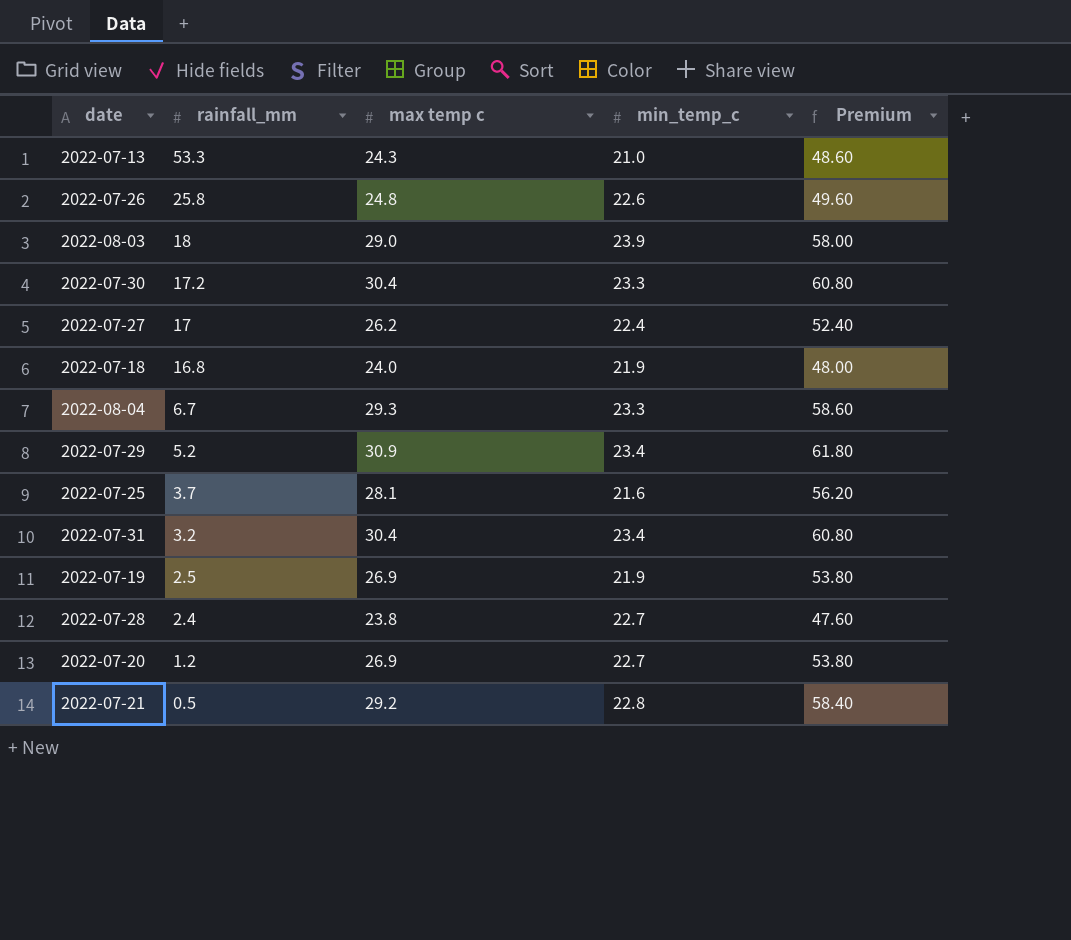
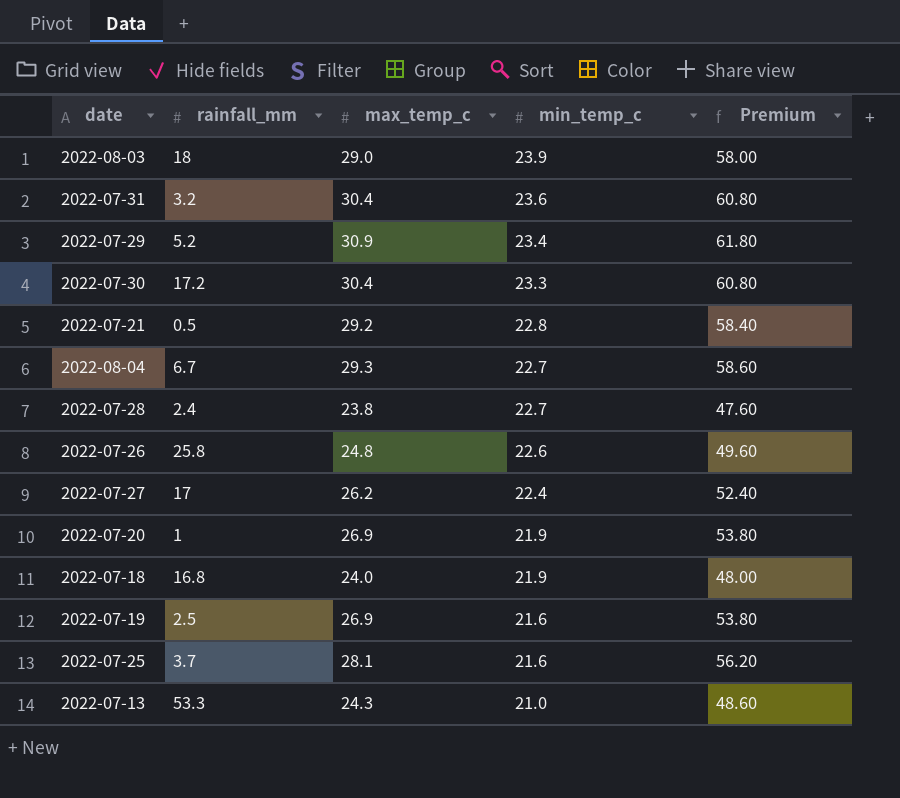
row order: rainfall_mm descending -> min_temp_c descending
column name: max temp c -> max_temp_c
2022-07-31 | min_temp_c: 23.4 -> 23.6
2022-08-04 | min_temp_c: 23.3 -> 22.7
2022-07-20 | rainfall_mm: 1.2 -> 1
2022-07-20 | min_temp_c: 22.7 -> 21.9
2022-07-19 | min_temp_c: 21.9 -> 21.6

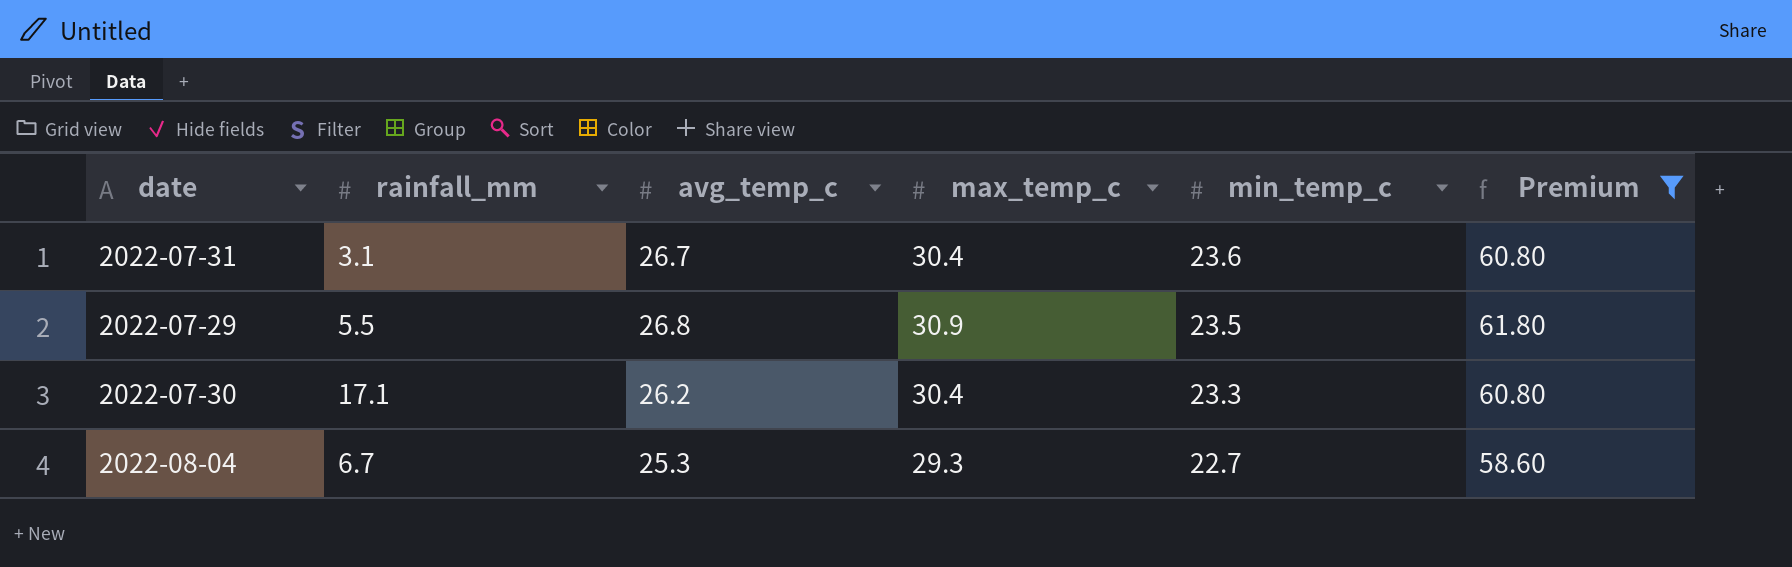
filter: none -> Premium >= 58.60
column avg_temp_c | position: none -> 3
2022-07-31 | rainfall_mm: 3.2 -> 3.1
2022-07-29 | rainfall_mm: 5.2 -> 5.5
2022-07-29 | min_temp_c: 23.4 -> 23.5
2022-07-30 | rainfall_mm: 17.2 -> 17.1

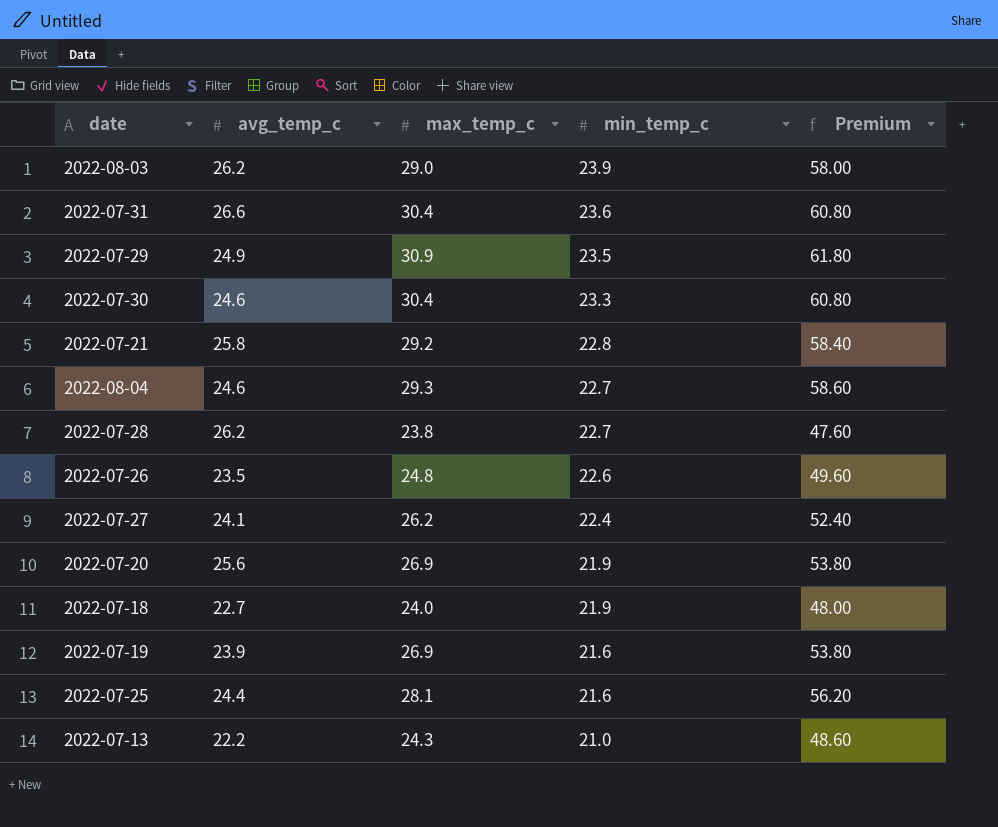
filter: Premium >= 58.60 -> none
column rainfall_mm | position: 2 -> none
2022-07-31 | avg_temp_c: 26.7 -> 26.6
2022-07-29 | avg_temp_c: 26.8 -> 24.9
2022-07-30 | avg_temp_c: 26.2 -> 24.6
2022-08-04 | avg_temp_c: 25.3 -> 24.6

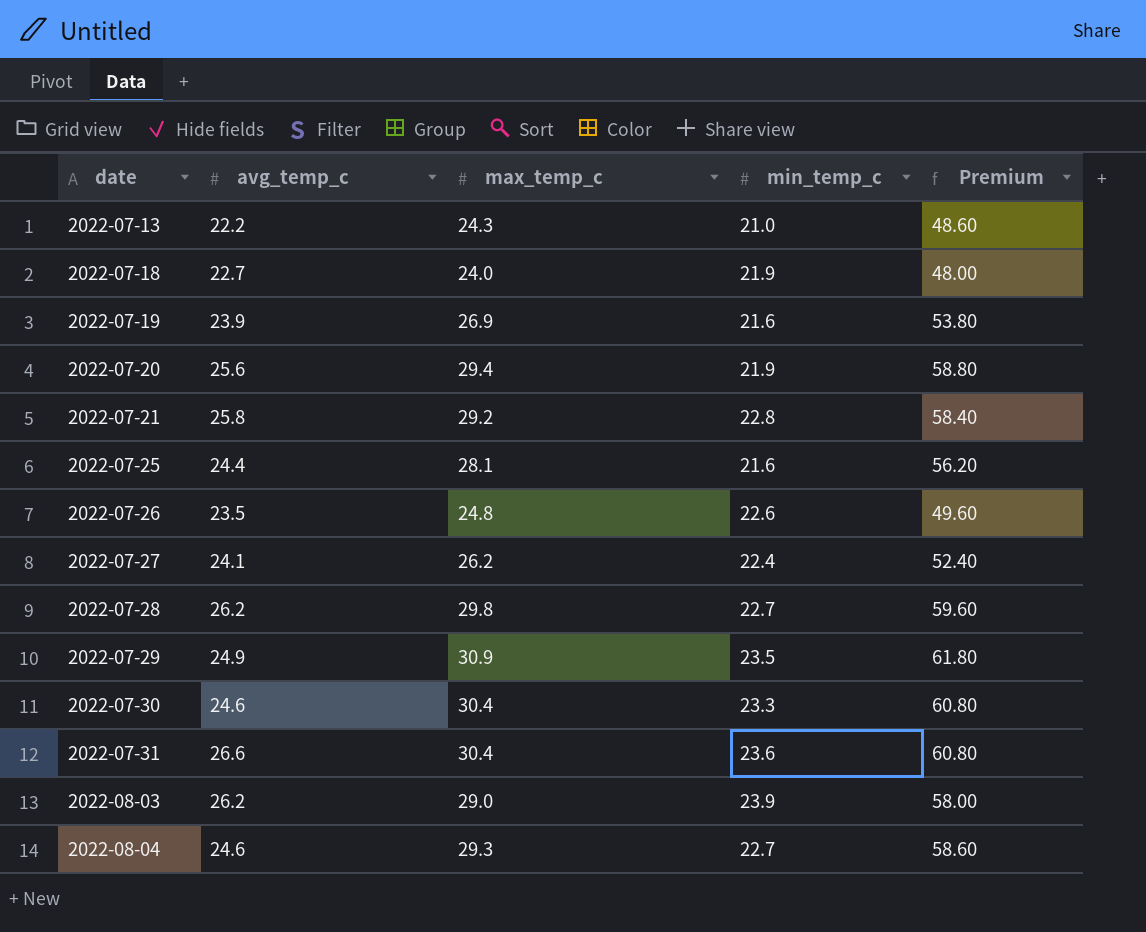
row order: min_temp_c descending -> date ascending
2022-07-20 | max_temp_c: 26.9 -> 29.4
2022-07-20 | Premium: 53.80 -> 58.80
2022-07-28 | max_temp_c: 23.8 -> 29.8
2022-07-28 | Premium: 47.60 -> 59.60

